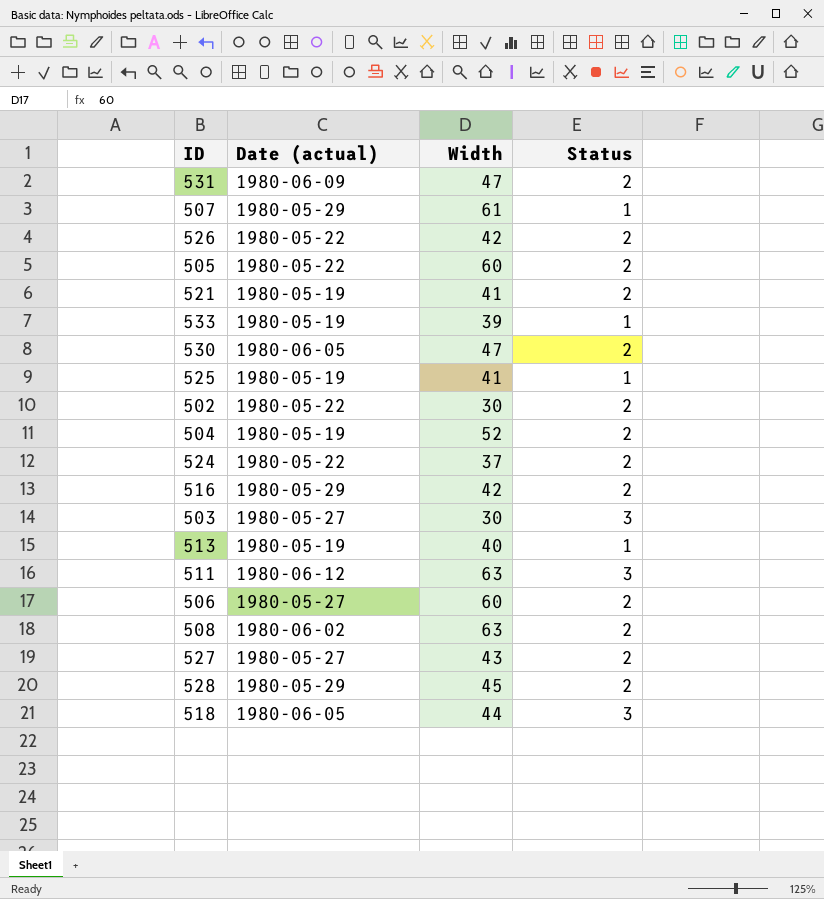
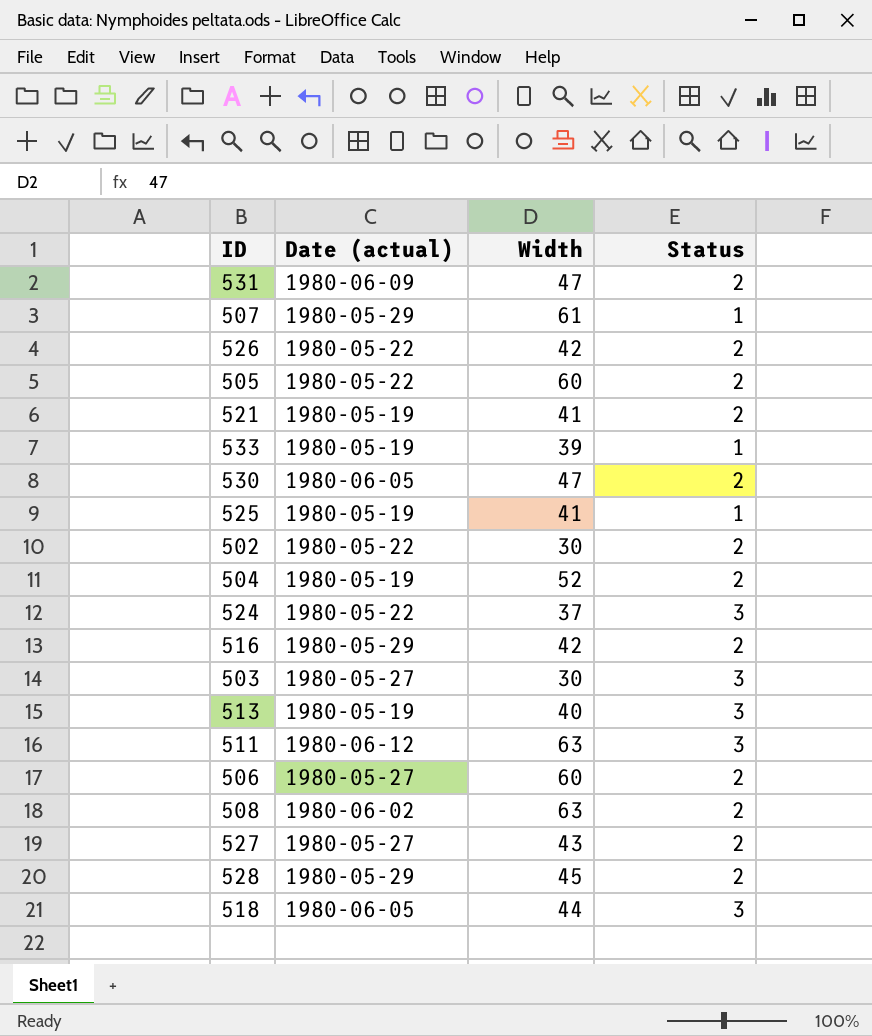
524 | Status: 2 -> 3
513 | Status: 1 -> 3

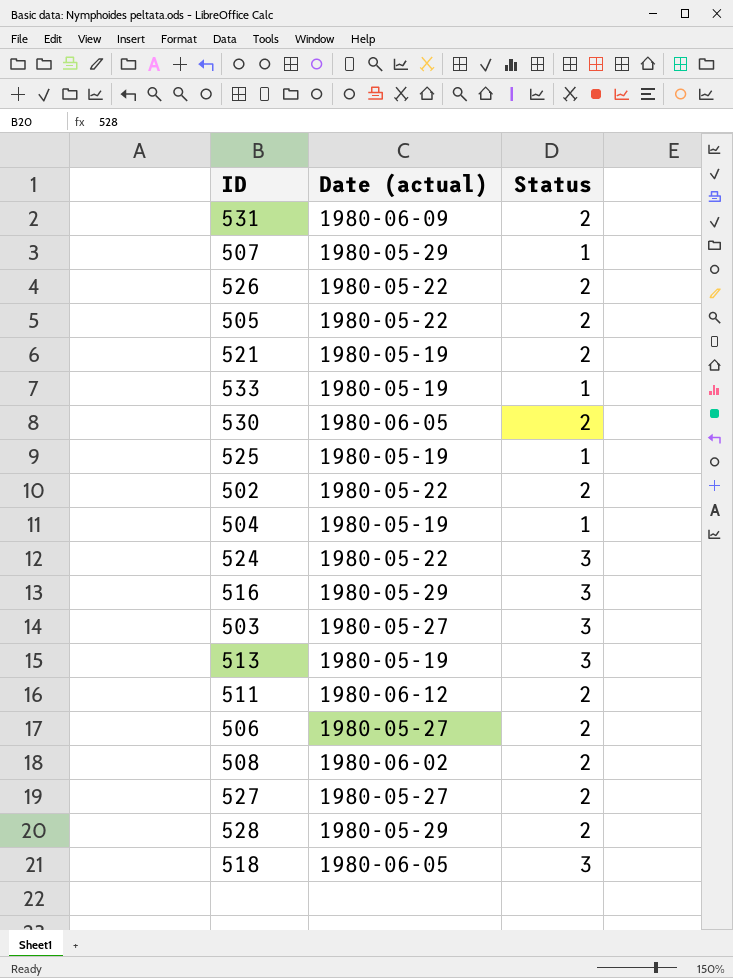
column Width | position: 3 -> none
504 | Status: 2 -> 1
516 | Status: 2 -> 3
511 | Status: 3 -> 2

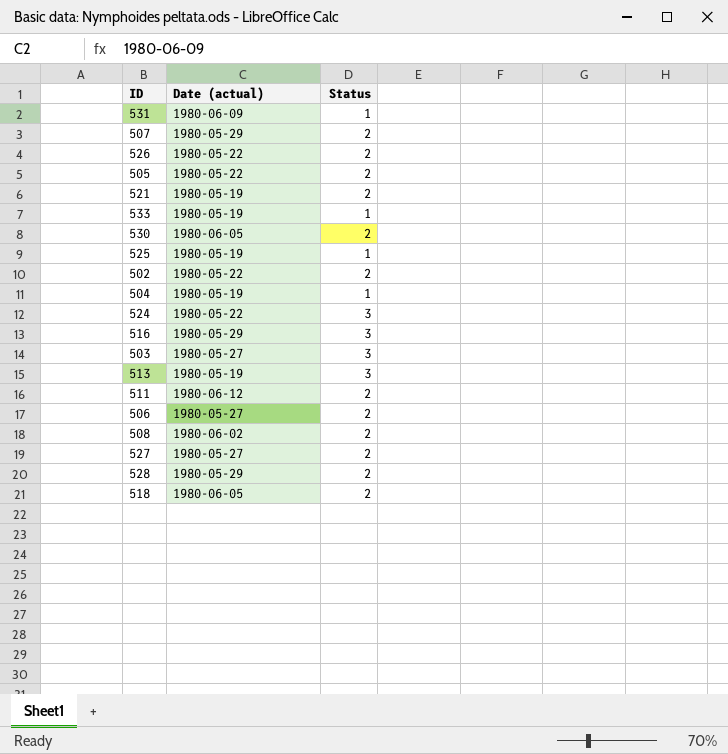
531 | Status: 2 -> 1
507 | Status: 1 -> 2
518 | Status: 3 -> 2

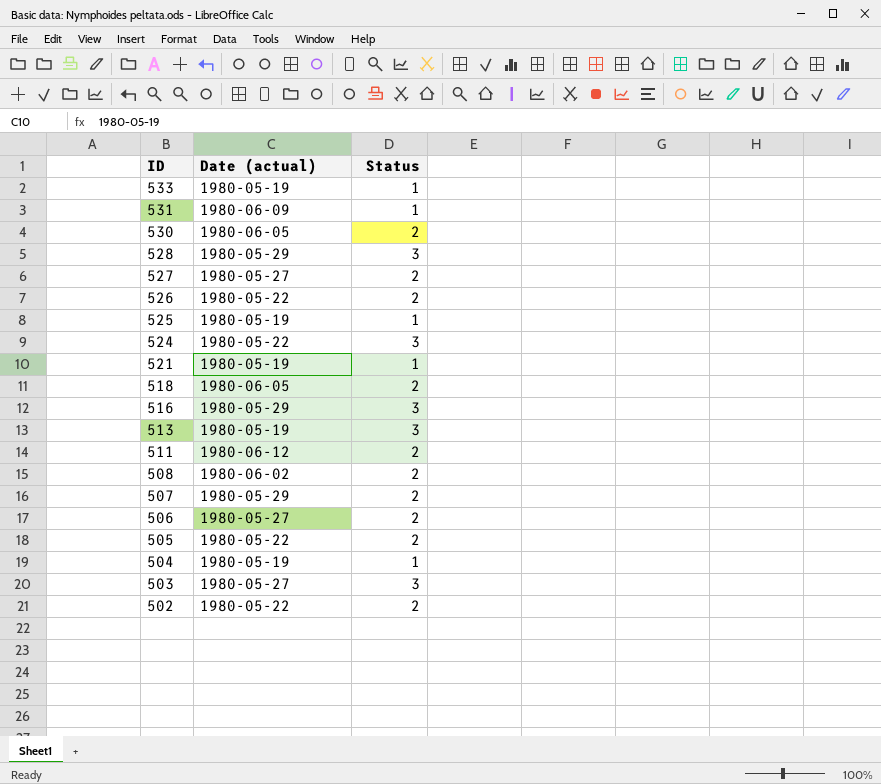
row order: none -> ID descending
528 | Status: 2 -> 3
521 | Status: 2 -> 1

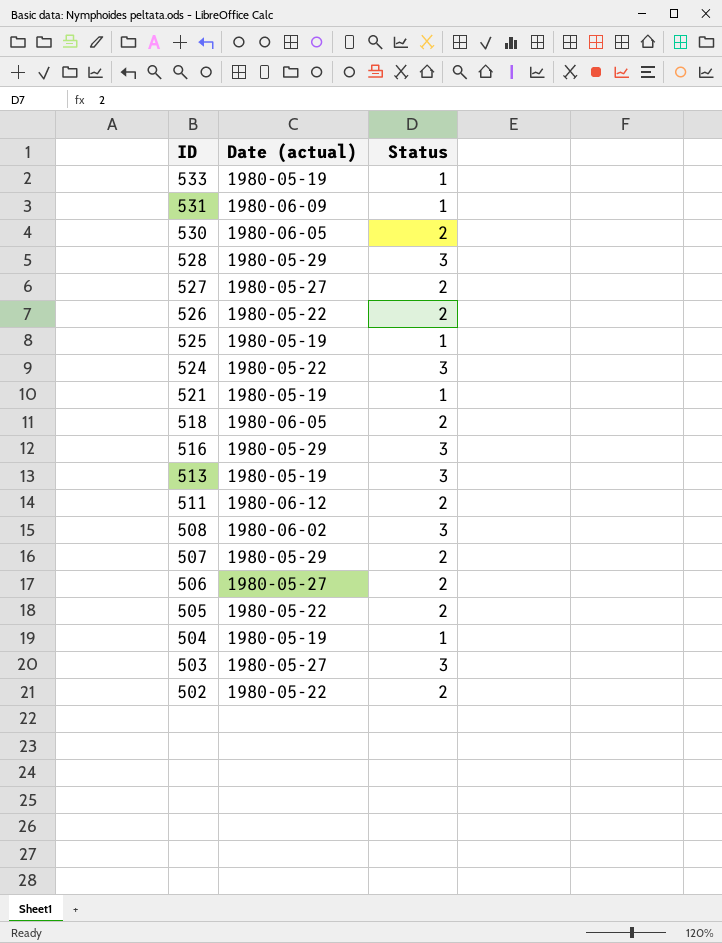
508 | Status: 2 -> 3

